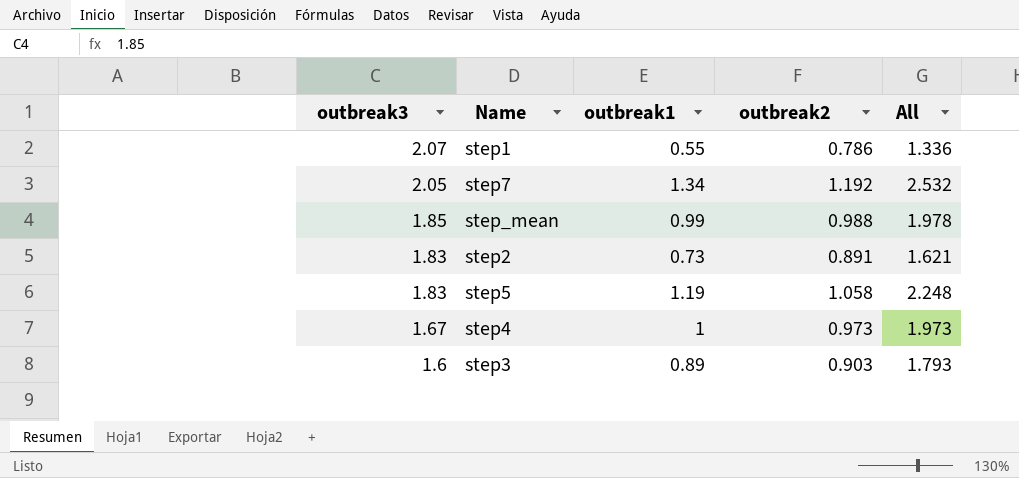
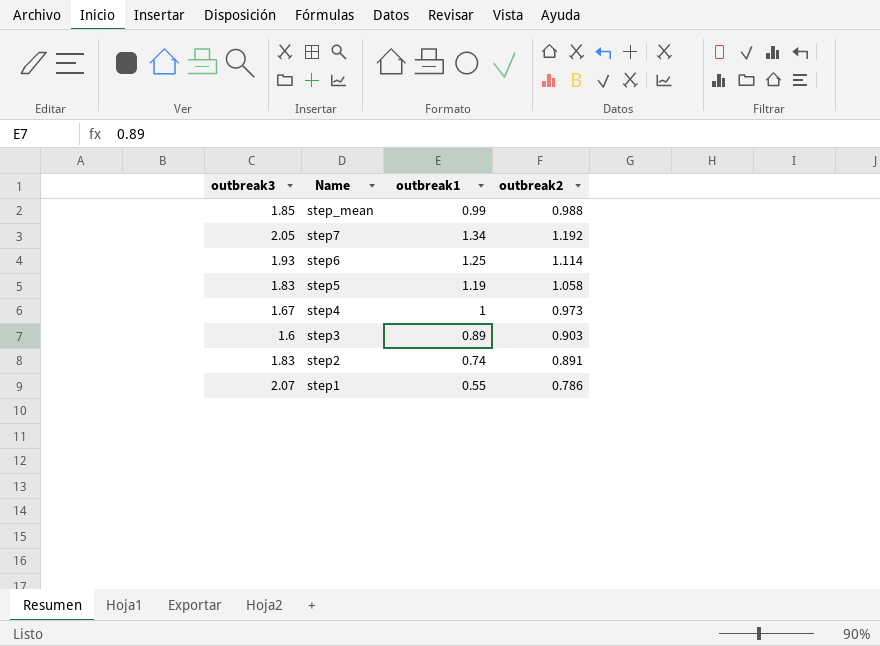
row order: outbreak3 descending -> Name descending
column All | formula: [outbreak1] + [outbreak2] -> none
row step6: none -> 1.93 | 1.25 | 1.114
step2 | outbreak1: 0.73 -> 0.74

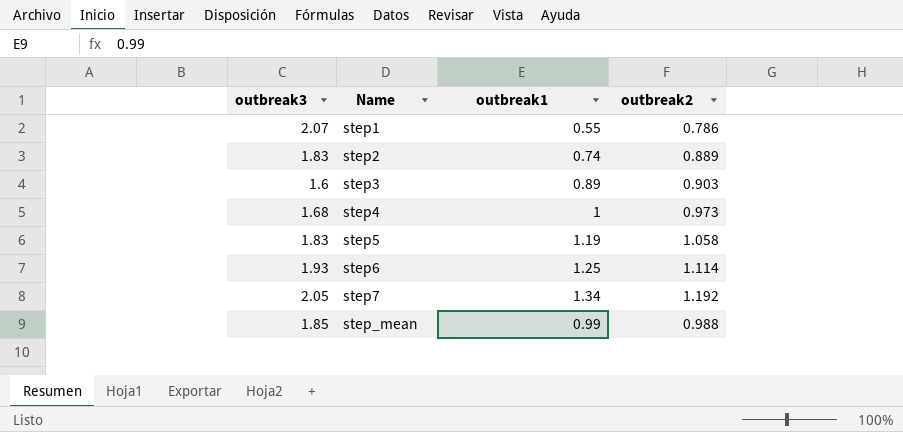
row order: Name descending -> Name ascending
step2 | outbreak2: 0.891 -> 0.889
step4 | outbreak3: 1.67 -> 1.68

